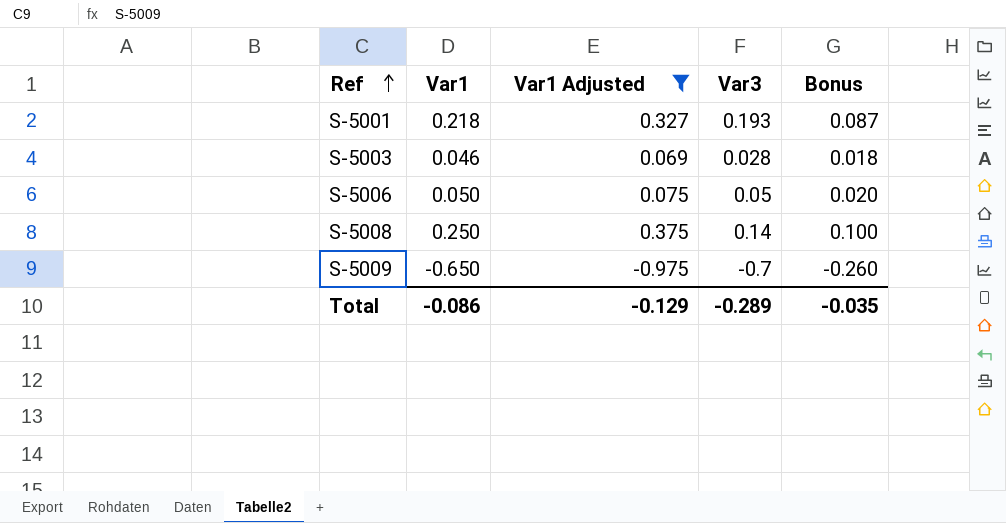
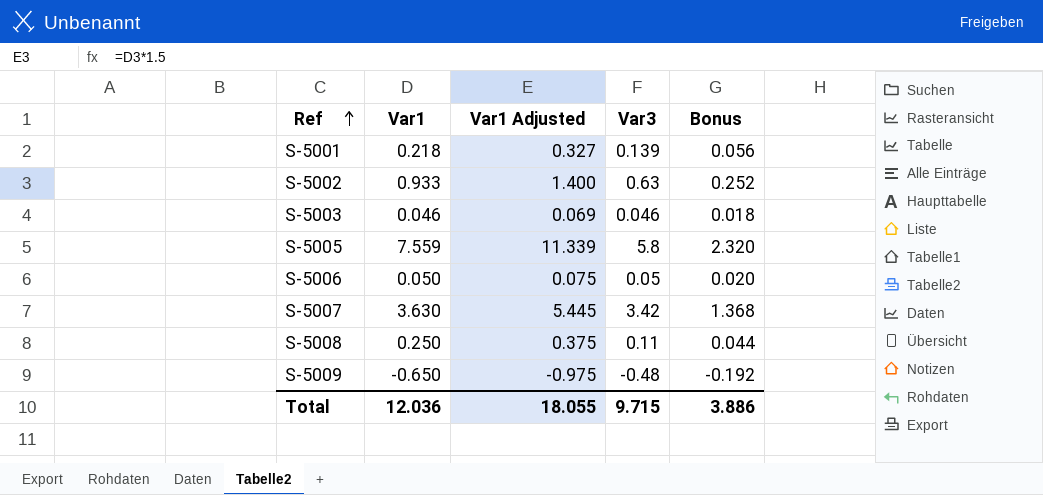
filter: Var1 Adjusted <= 0.375 -> none
column Bonus | formula: [Var1] * 0.4 -> [Var3] * 0.4
S-5001 | Var3: 0.193 -> 0.139
S-5003 | Var3: 0.028 -> 0.046
S-5008 | Var3: 0.14 -> 0.11
S-5009 | Var3: -0.7 -> -0.48
Total | Var1: -0.086 -> 12.036
Total | Var1 Adjusted: -0.129 -> 18.055
Total | Var3: -0.289 -> 9.715
Total | Bonus: -0.035 -> 3.886

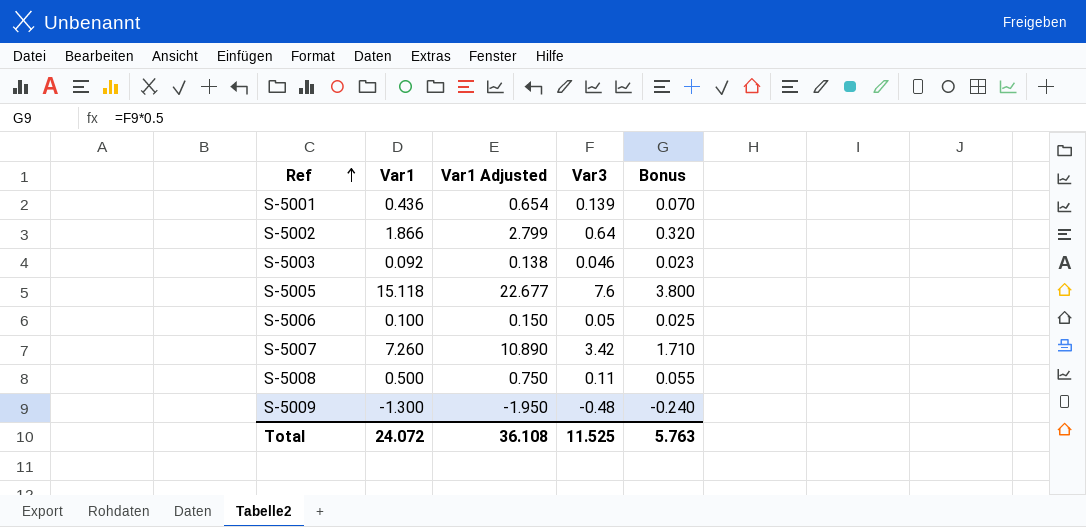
column Bonus | formula: [Var3] * 0.4 -> [Var3] * 0.5
S-5001 | Var1: 0.218 -> 0.436
S-5001 | Var1 Adjusted: 0.327 -> 0.654
S-5002 | Var1: 0.933 -> 1.866
S-5002 | Var1 Adjusted: 1.400 -> 2.799
S-5002 | Var3: 0.63 -> 0.64
S-5003 | Var1: 0.046 -> 0.092
S-5003 | Var1 Adjusted: 0.069 -> 0.138
S-5005 | Var1: 7.559 -> 15.118
S-5005 | Var1 Adjusted: 11.339 -> 22.677
S-5005 | Var3: 5.8 -> 7.6
S-5006 | Var1: 0.050 -> 0.100
S-5006 | Var1 Adjusted: 0.075 -> 0.150
S-5007 | Var1: 3.630 -> 7.260
S-5007 | Var1 Adjusted: 5.445 -> 10.890
S-5008 | Var1: 0.250 -> 0.500
S-5008 | Var1 Adjusted: 0.375 -> 0.750
S-5009 | Var1: -0.650 -> -1.300
S-5009 | Var1 Adjusted: -0.975 -> -1.950
Total | Var1: 12.036 -> 24.072
Total | Var1 Adjusted: 18.055 -> 36.108
Total | Var3: 9.715 -> 11.525
Total | Bonus: 3.886 -> 5.763

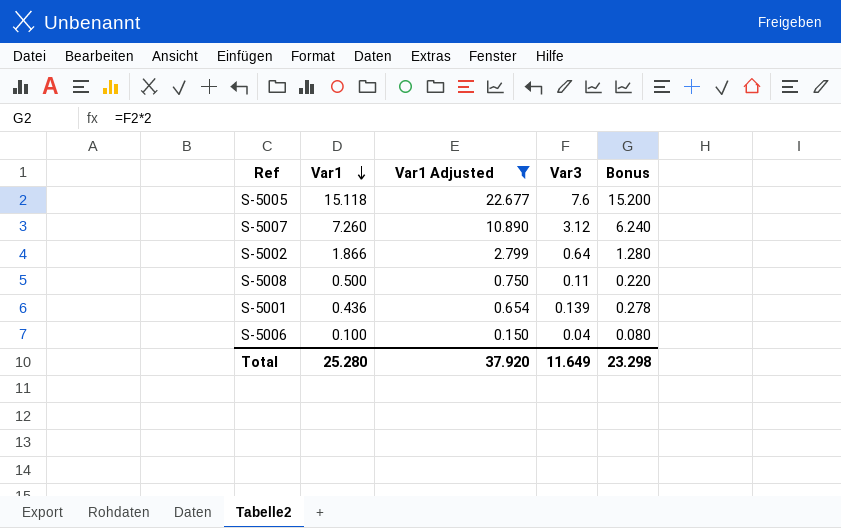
filter: none -> Var1 Adjusted >= 0.150
row order: Ref ascending -> Var1 descending
column Bonus | formula: [Var3] * 0.5 -> [Var3] * 2
S-5007 | Var3: 3.42 -> 3.12
S-5006 | Var3: 0.05 -> 0.04
Total | Var1: 24.072 -> 25.280
Total | Var1 Adjusted: 36.108 -> 37.920
Total | Var3: 11.525 -> 11.649
Total | Bonus: 5.763 -> 23.298

